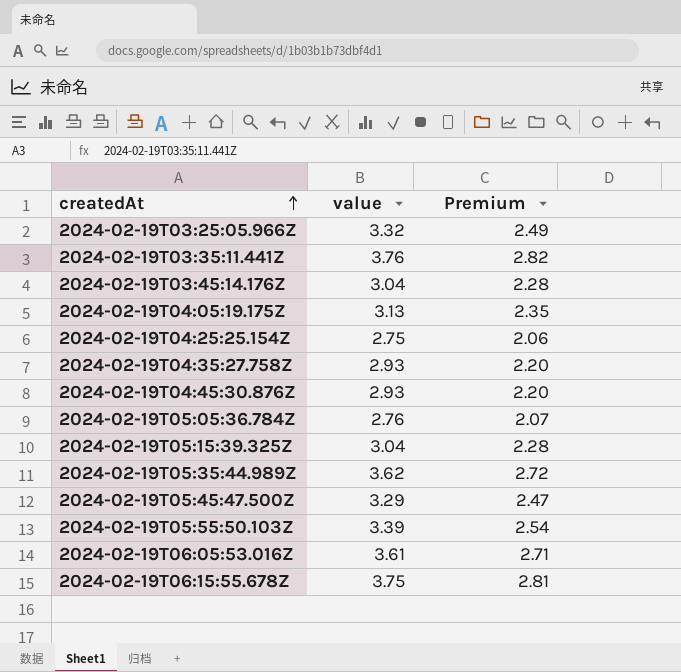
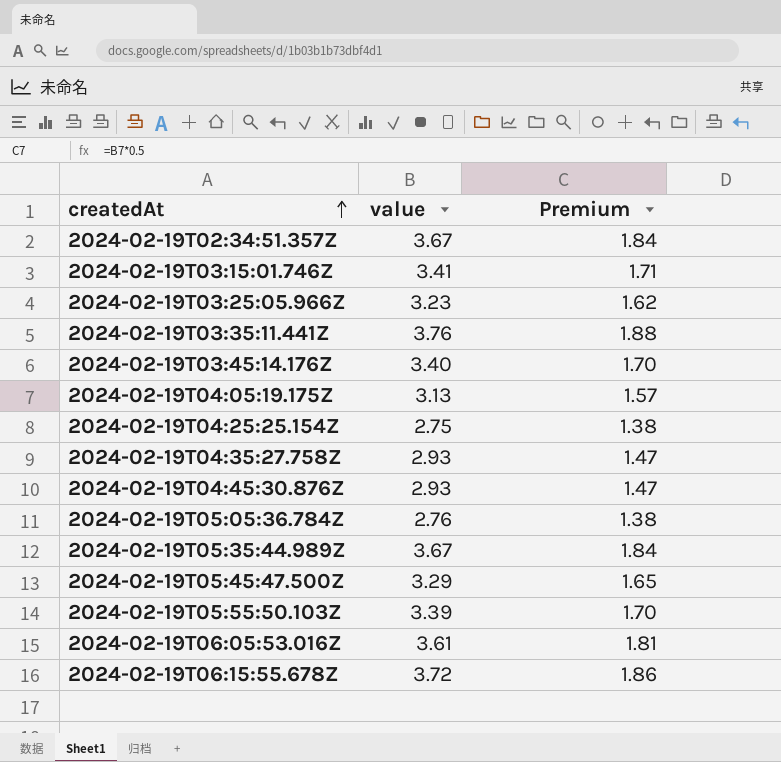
column Premium | formula: [value] * 0.75 -> [value] * 0.5
row 2024-02-19T05:15:39.325Z: 3.04 | 2.28 -> none
row 2024-02-19T02:34:51.357Z: none -> 3.67 | 1.84
row 2024-02-19T03:15:01.746Z: none -> 3.41 | 1.71
2024-02-19T03:25:05.966Z | value: 3.32 -> 3.23
2024-02-19T03:45:14.176Z | value: 3.04 -> 3.40
2024-02-19T05:35:44.989Z | value: 3.62 -> 3.67
2024-02-19T06:15:55.678Z | value: 3.75 -> 3.72

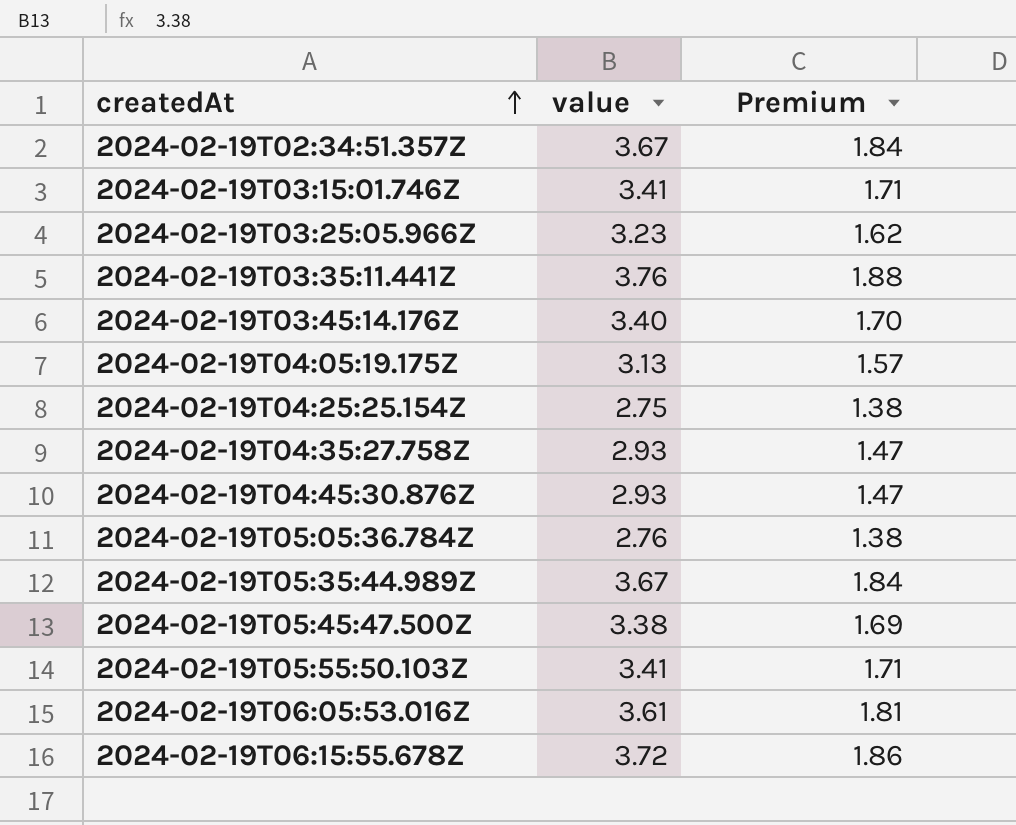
2024-02-19T05:45:47.500Z | value: 3.29 -> 3.38
2024-02-19T05:45:47.500Z | Premium: 1.65 -> 1.69
2024-02-19T05:55:50.103Z | value: 3.39 -> 3.41
2024-02-19T05:55:50.103Z | Premium: 1.70 -> 1.71

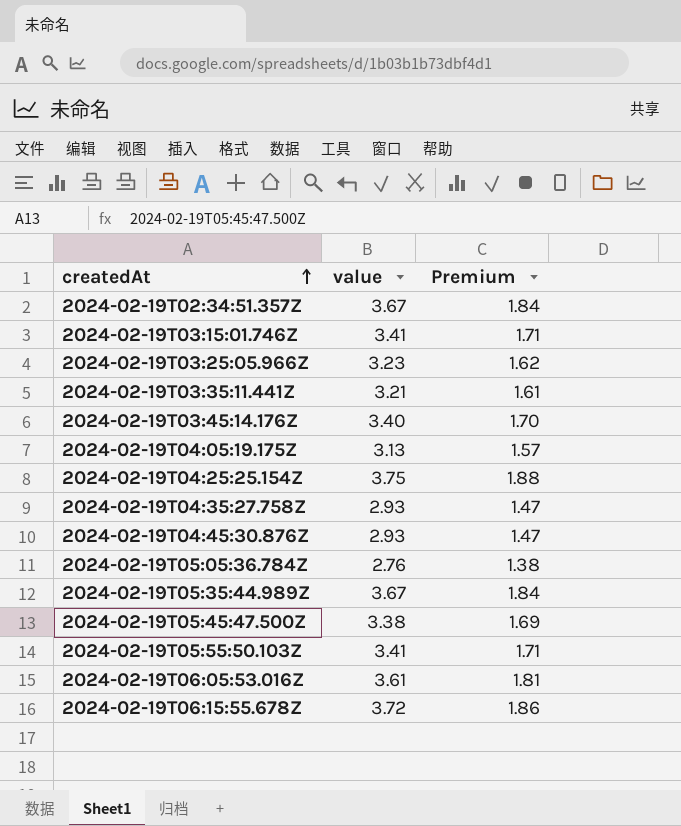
2024-02-19T03:35:11.441Z | value: 3.76 -> 3.21
2024-02-19T03:35:11.441Z | Premium: 1.88 -> 1.61
2024-02-19T04:25:25.154Z | value: 2.75 -> 3.75
2024-02-19T04:25:25.154Z | Premium: 1.38 -> 1.88

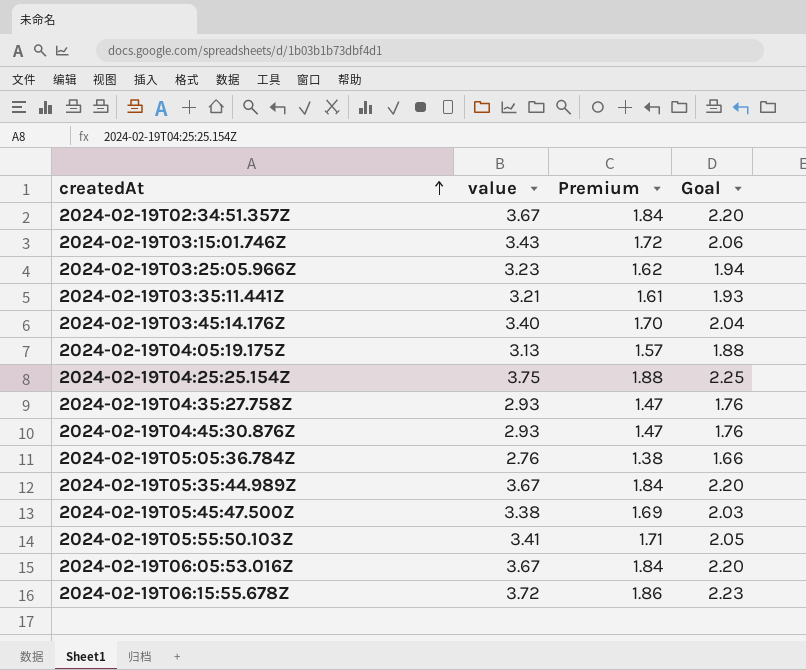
column Goal | formula: none -> [value] * 0.6
2024-02-19T03:15:01.746Z | value: 3.41 -> 3.43
2024-02-19T03:15:01.746Z | Premium: 1.71 -> 1.72
2024-02-19T06:05:53.016Z | value: 3.61 -> 3.67
2024-02-19T06:05:53.016Z | Premium: 1.81 -> 1.84

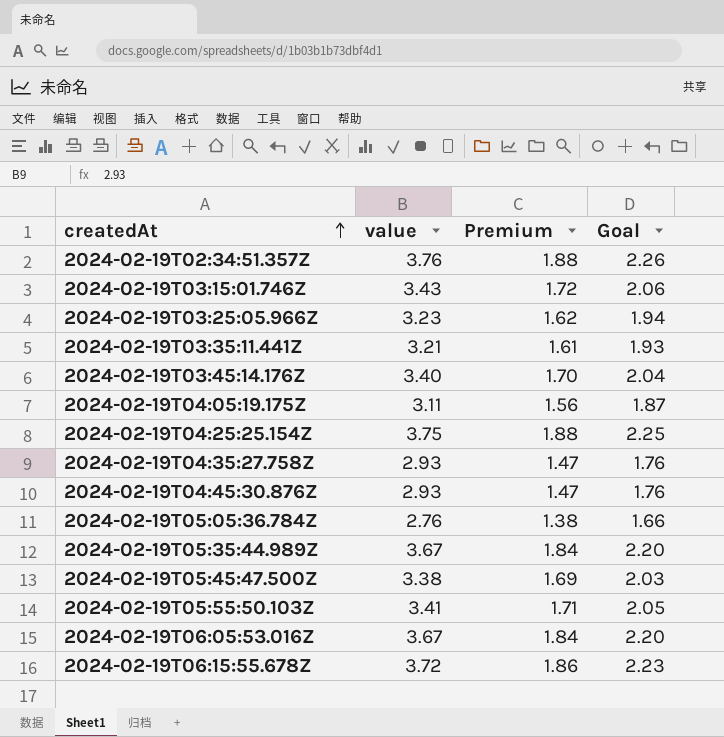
2024-02-19T02:34:51.357Z | value: 3.67 -> 3.76
2024-02-19T02:34:51.357Z | Premium: 1.84 -> 1.88
2024-02-19T02:34:51.357Z | Goal: 2.20 -> 2.26
2024-02-19T04:05:19.175Z | value: 3.13 -> 3.11
2024-02-19T04:05:19.175Z | Premium: 1.57 -> 1.56
2024-02-19T04:05:19.175Z | Goal: 1.88 -> 1.87

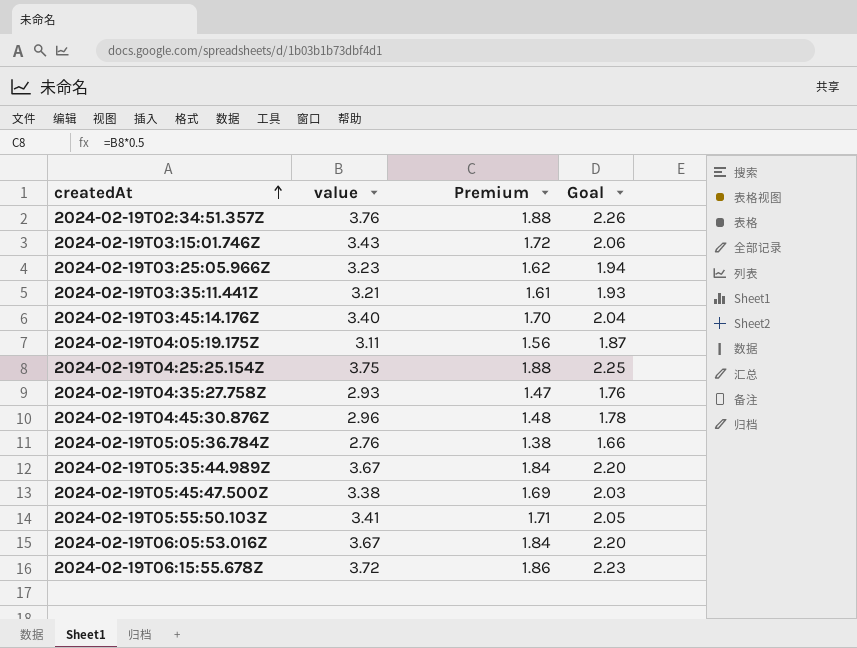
2024-02-19T04:45:30.876Z | value: 2.93 -> 2.96
2024-02-19T04:45:30.876Z | Premium: 1.47 -> 1.48
2024-02-19T04:45:30.876Z | Goal: 1.76 -> 1.78

